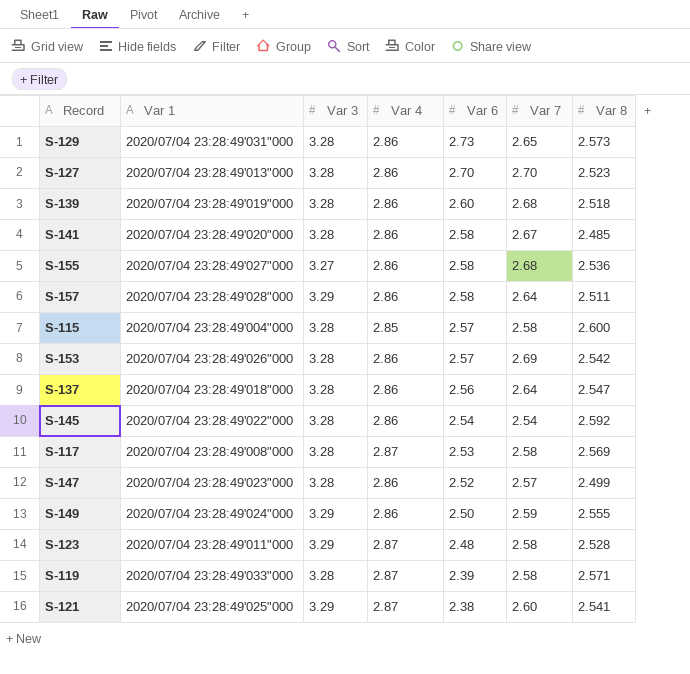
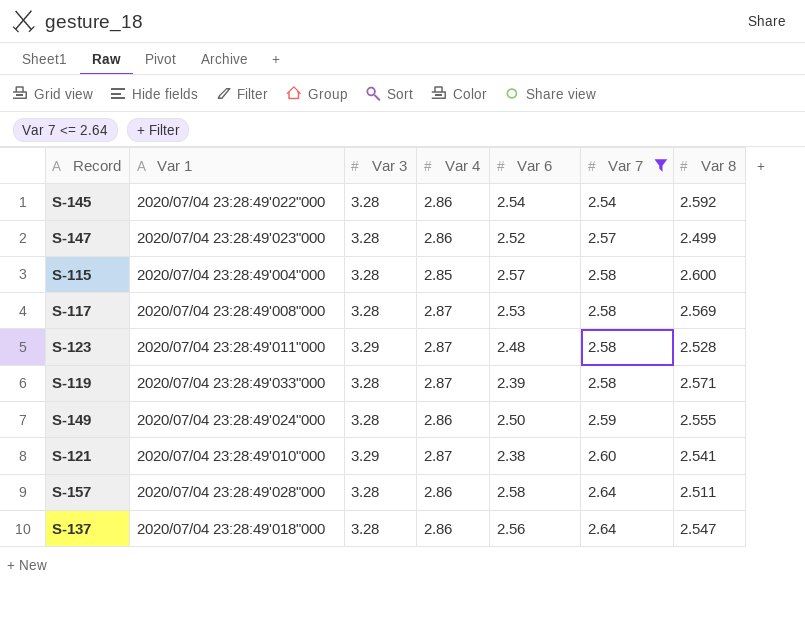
filter: none -> Var 7 <= 2.64
row order: Var 6 descending -> Var 7 ascending
S-149 | Var 3: 3.29 -> 3.28
S-121 | Var 1: 2020/07/04 23:28:49'025"000 -> 2020/07/04 23:28:49'010"000
S-157 | Var 3: 3.29 -> 3.28

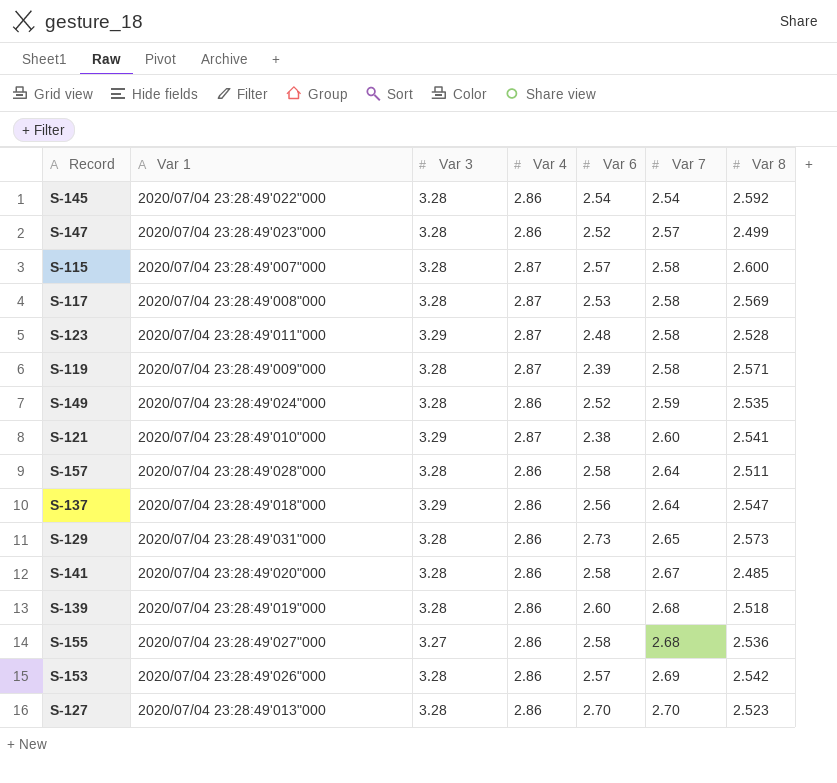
filter: Var 7 <= 2.64 -> none
S-115 | Var 1: 2020/07/04 23:28:49'004"000 -> 2020/07/04 23:28:49'007"000
S-115 | Var 4: 2.85 -> 2.87
S-119 | Var 1: 2020/07/04 23:28:49'033"000 -> 2020/07/04 23:28:49'009"000
S-149 | Var 6: 2.50 -> 2.52
S-149 | Var 8: 2.555 -> 2.535
S-137 | Var 3: 3.28 -> 3.29

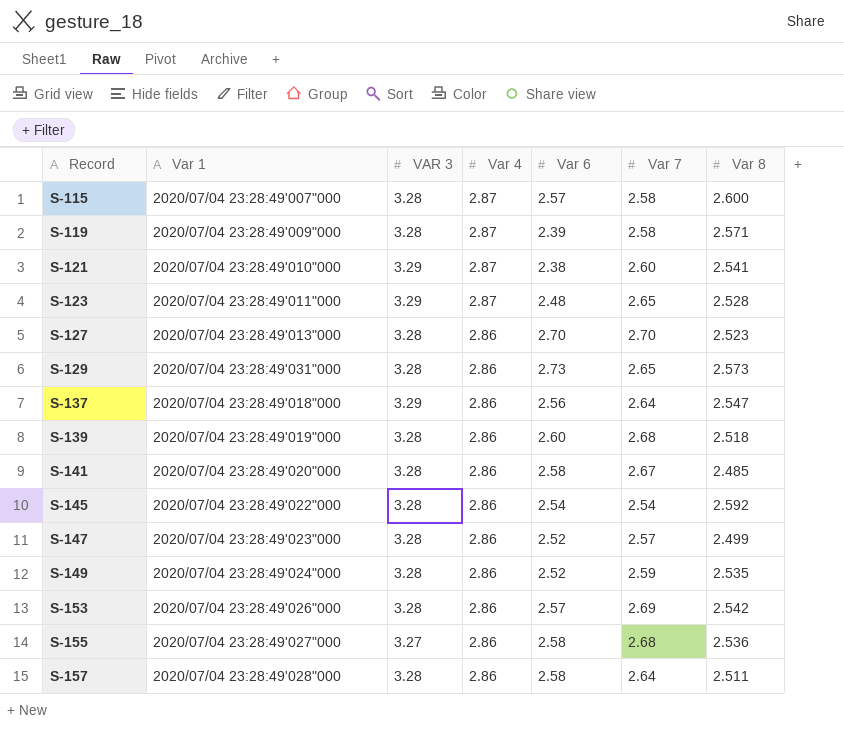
row order: Var 7 ascending -> Record ascending
column name: Var 3 -> VAR 3
row S-117: 2020/07/04 23:28:49'008"000 | 3.28 | 2.87 | 2.53 | 2.58 | 2.569 -> none
S-123 | Var 7: 2.58 -> 2.65

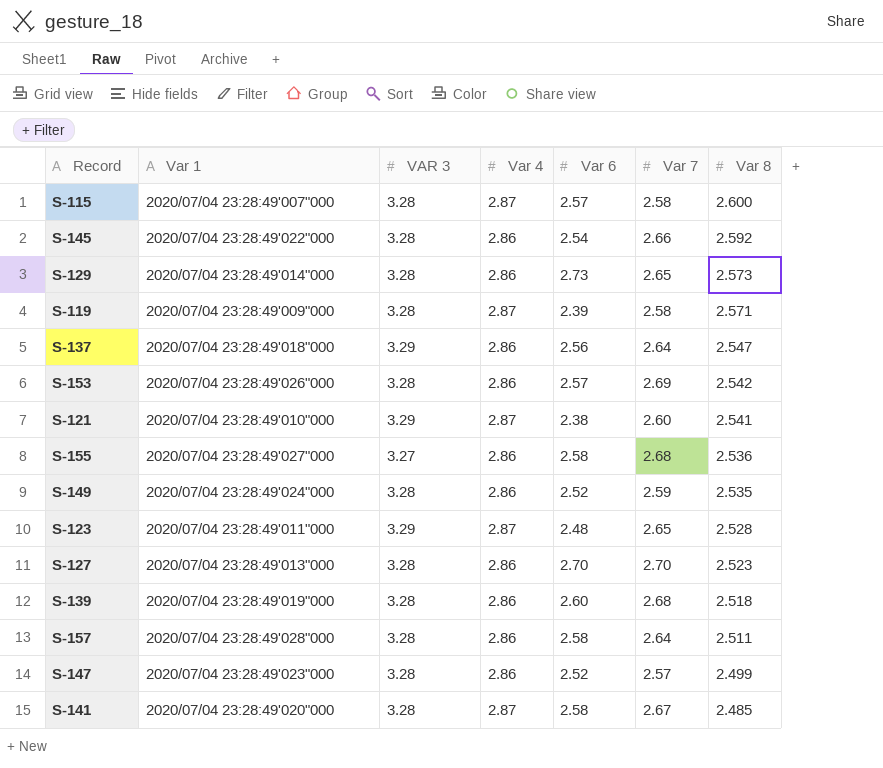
row order: Record ascending -> Var 8 descending
S-145 | Var 7: 2.54 -> 2.66
S-129 | Var 1: 2020/07/04 23:28:49'031"000 -> 2020/07/04 23:28:49'014"000
S-141 | Var 4: 2.86 -> 2.87

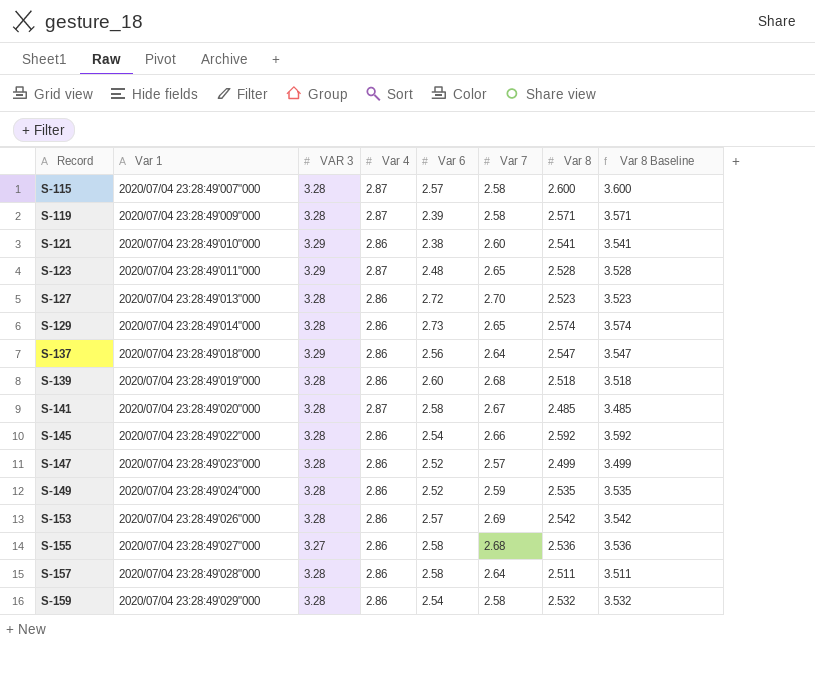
row order: Var 8 descending -> Record ascending
column Var 8 Baseline | formula: none -> [Var 8] + 1
S-121 | Var 4: 2.87 -> 2.86
S-127 | Var 6: 2.70 -> 2.72
S-129 | Var 8: 2.573 -> 2.574
row S-159: none -> 2020/07/04 23:28:49'029"000 | 3.28 | 2.86 | 2.54 | 2.58 | 2.532 | 3.532

